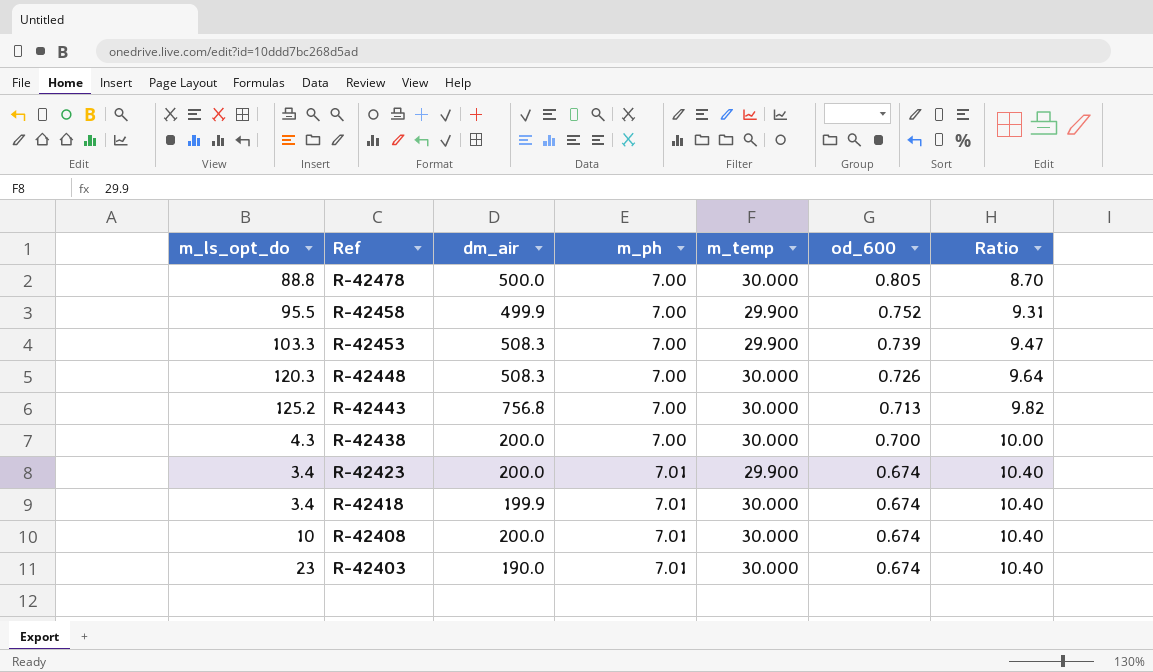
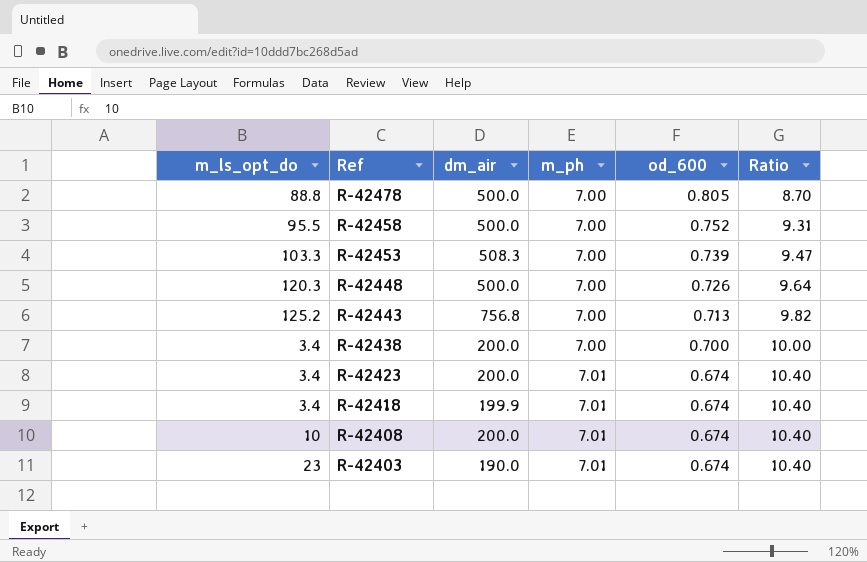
column m_temp | position: 5 -> none
R-42458 | dm_air: 499.9 -> 500.0
R-42448 | dm_air: 508.3 -> 500.0
R-42438 | m_ls_opt_do: 4.3 -> 3.4

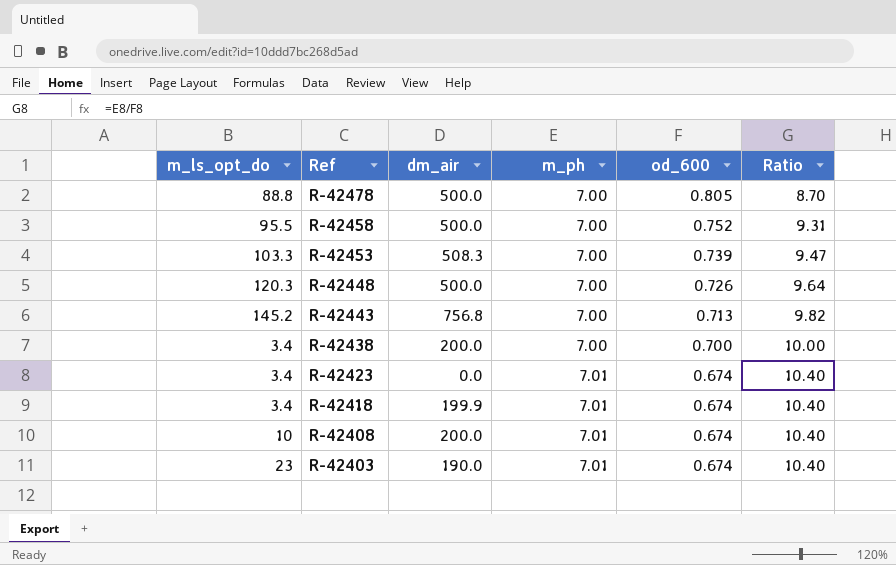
R-42443 | m_ls_opt_do: 125.2 -> 145.2
R-42423 | dm_air: 200.0 -> 0.0

